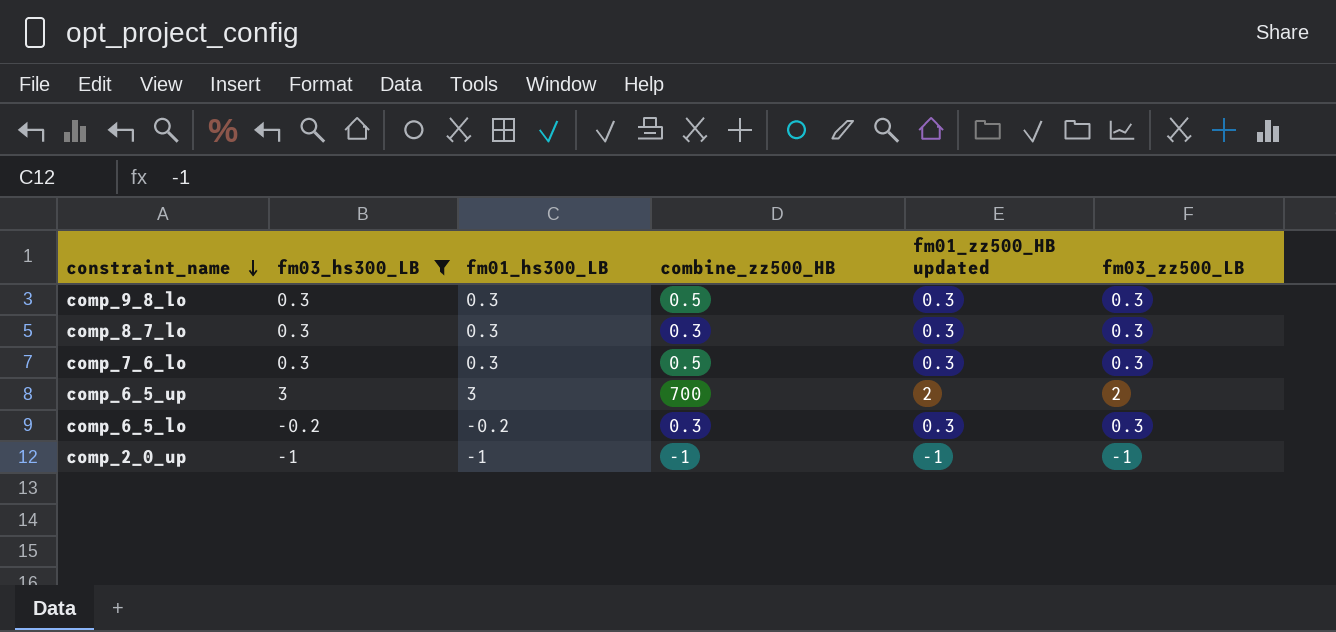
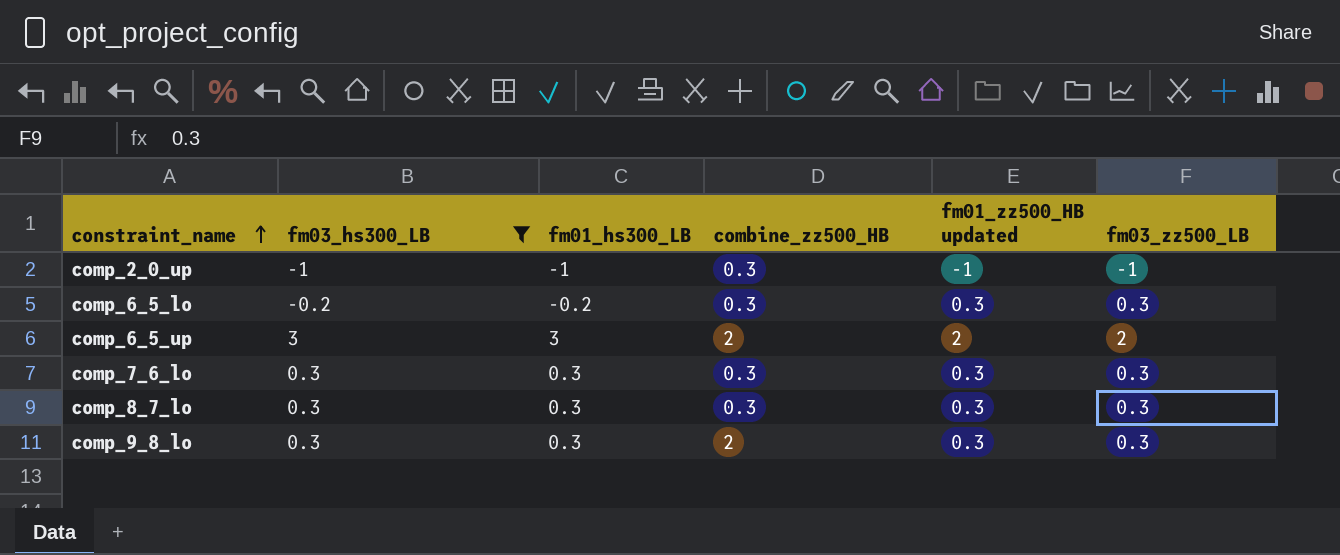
row order: constraint_name descending -> constraint_name ascending
comp_2_0_up | combine_zz500_HB: -1 -> 0.3
comp_6_5_up | combine_zz500_HB: 700 -> 2
comp_7_6_lo | combine_zz500_HB: 0.5 -> 0.3
comp_9_8_lo | combine_zz500_HB: 0.5 -> 2

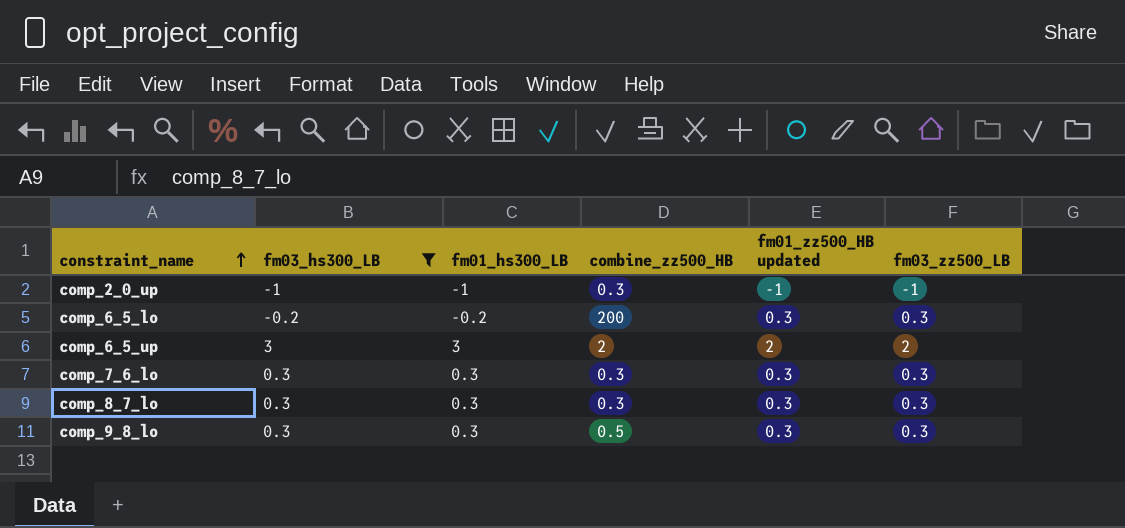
comp_6_5_lo | combine_zz500_HB: 0.3 -> 200
comp_9_8_lo | combine_zz500_HB: 2 -> 0.5

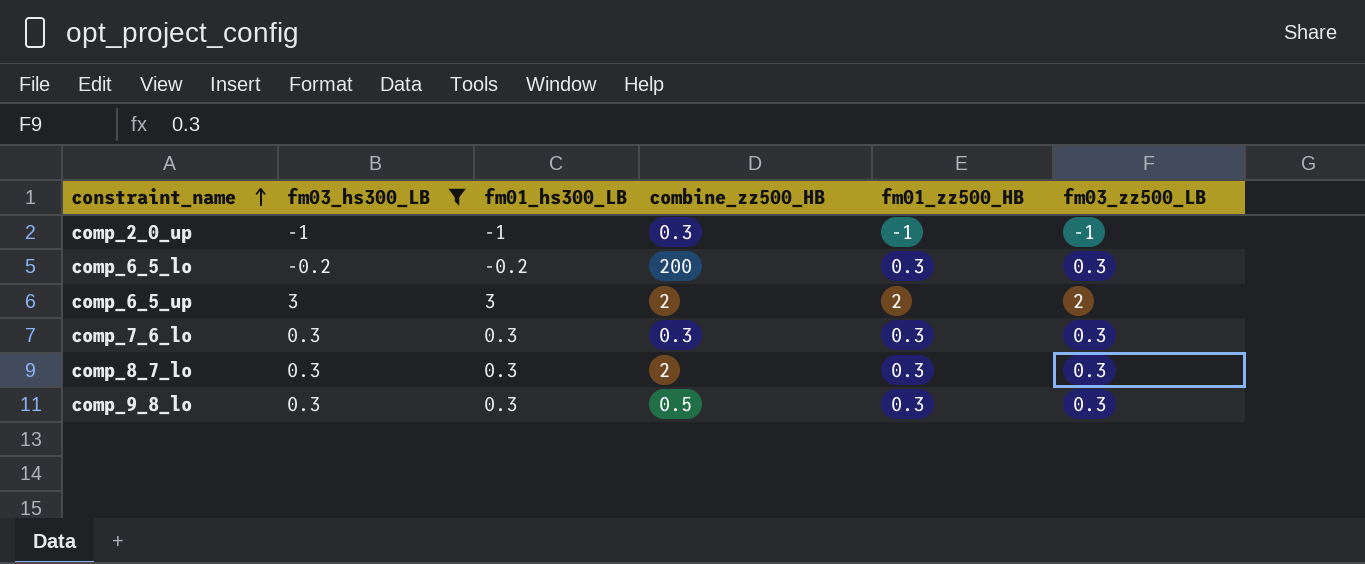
column name: fm01_zz500_HB updated -> fm01_zz500_HB
comp_8_7_lo | combine_zz500_HB: 0.3 -> 2

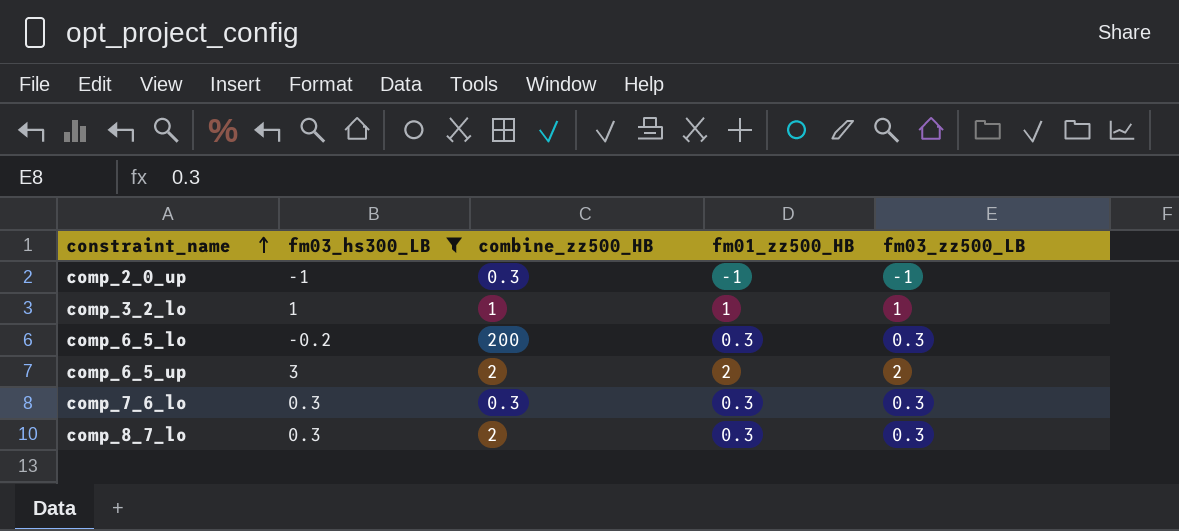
column fm01_hs300_LB | position: 3 -> none
row comp_9_8_lo: 0.3 | 0.3 | 0.5 | 0.3 | 0.3 -> none
row comp_3_2_lo: none -> 1 | 1 | 1 | 1

